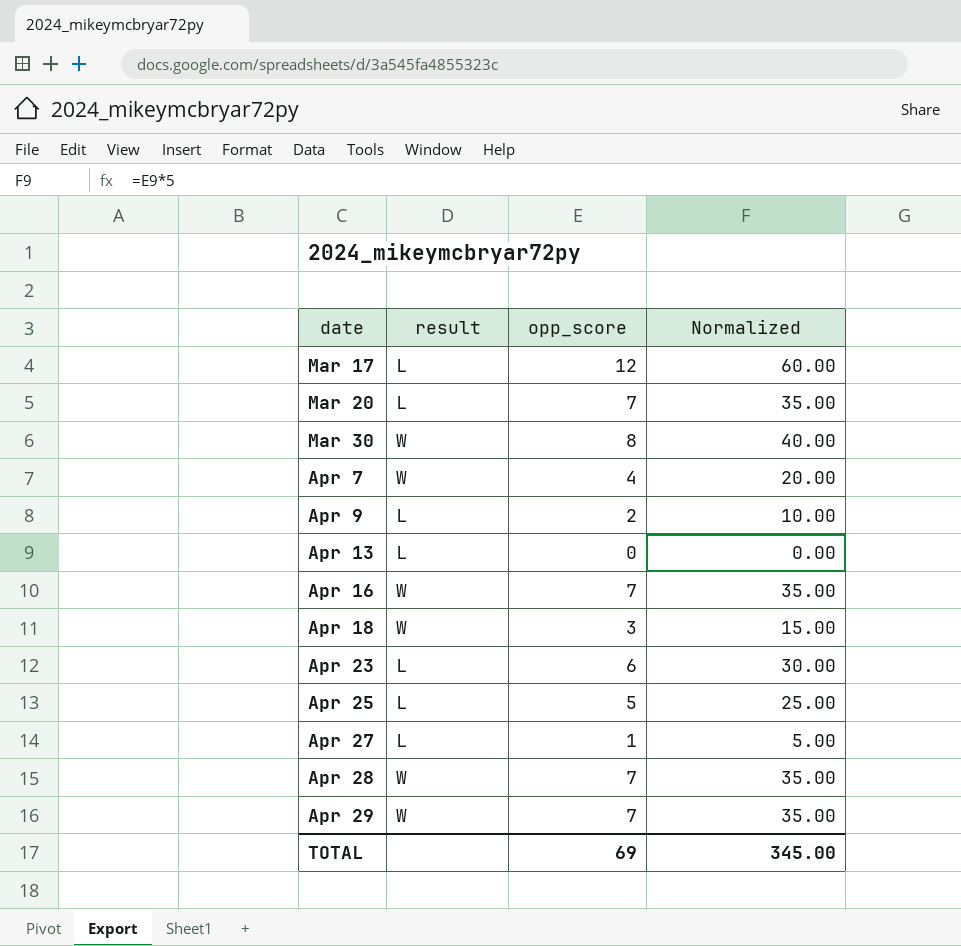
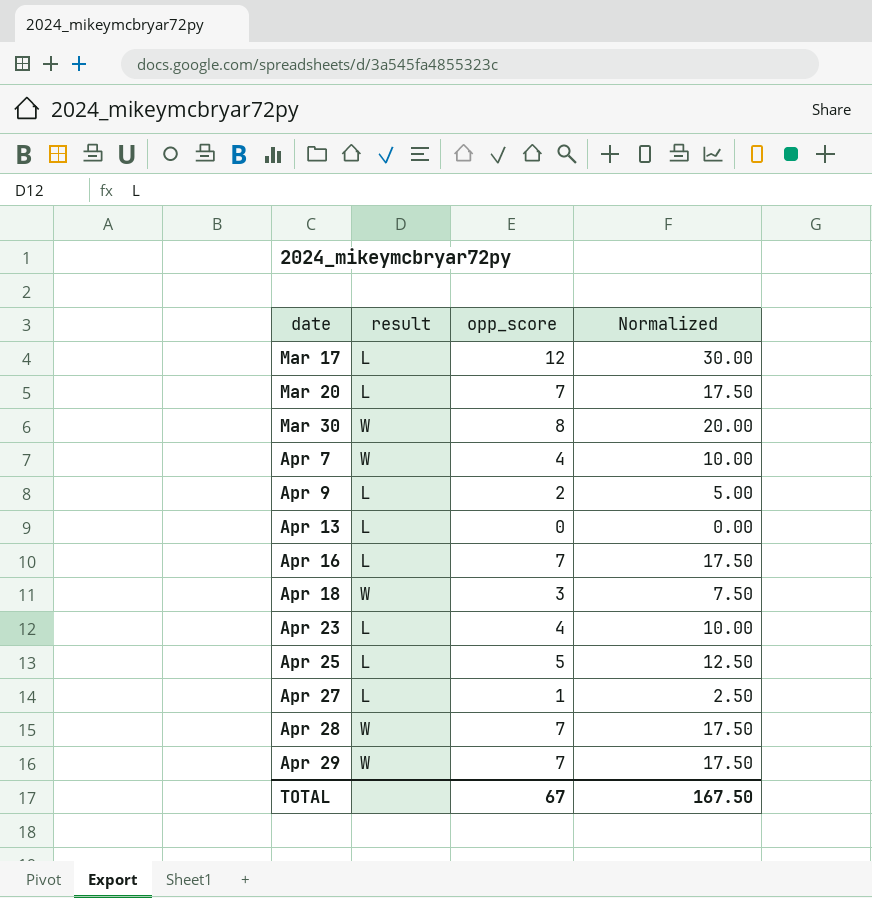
column Normalized | formula: [opp_score] * 5 -> [opp_score] * 2.5
Apr 16 | result: W -> L
Apr 23 | opp_score: 6 -> 4
TOTAL | opp_score: 69 -> 67
TOTAL | Normalized: 345.00 -> 167.50

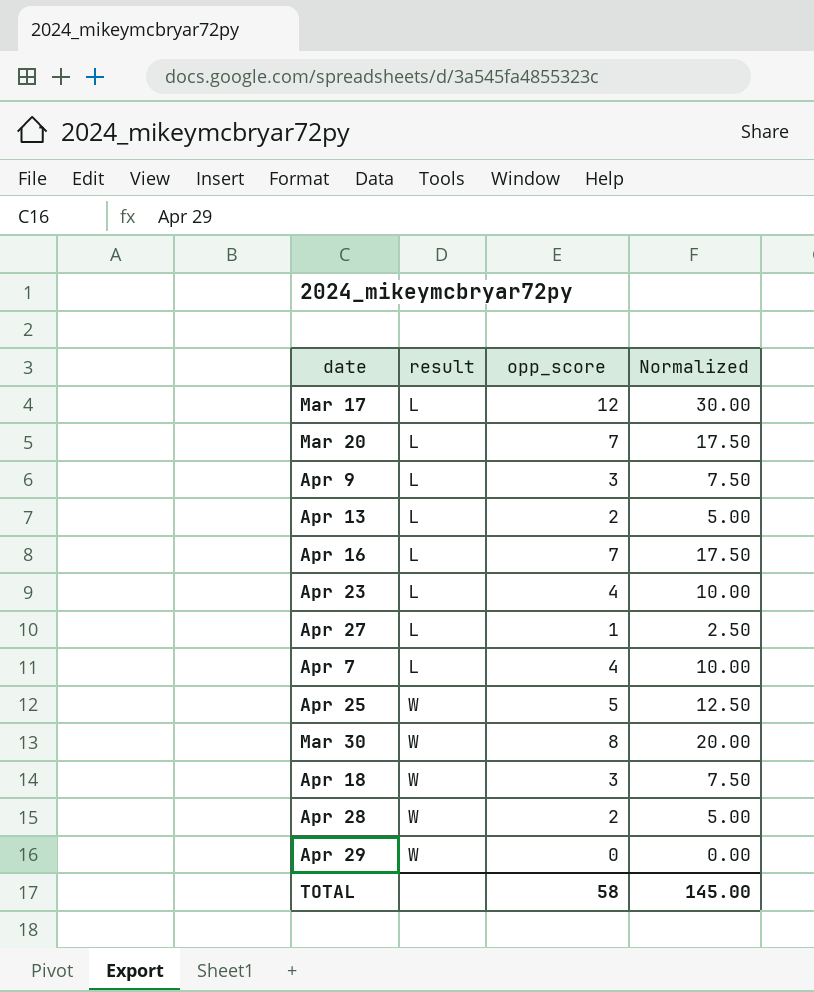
row order: date ascending -> result ascending
Apr 9 | opp_score: 2 -> 3
Apr 9 | Normalized: 5.00 -> 7.50
Apr 13 | opp_score: 0 -> 2
Apr 13 | Normalized: 0.00 -> 5.00
Apr 7 | result: W -> L
Apr 25 | result: L -> W
Apr 28 | opp_score: 7 -> 2
Apr 28 | Normalized: 17.50 -> 5.00
Apr 29 | opp_score: 7 -> 0
Apr 29 | Normalized: 17.50 -> 0.00
TOTAL | opp_score: 67 -> 58
TOTAL | Normalized: 167.50 -> 145.00

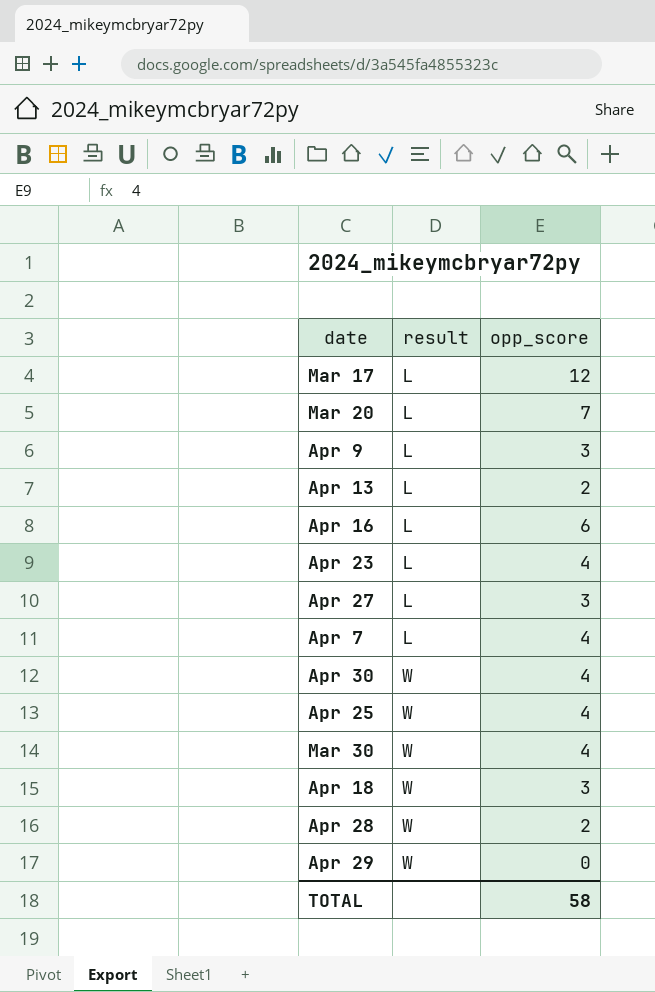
column Normalized | formula: [opp_score] * 2.5 -> none
Apr 16 | opp_score: 7 -> 6
Apr 27 | opp_score: 1 -> 3
row Apr 30: none -> W | 4
Apr 25 | opp_score: 5 -> 4
Mar 30 | opp_score: 8 -> 4

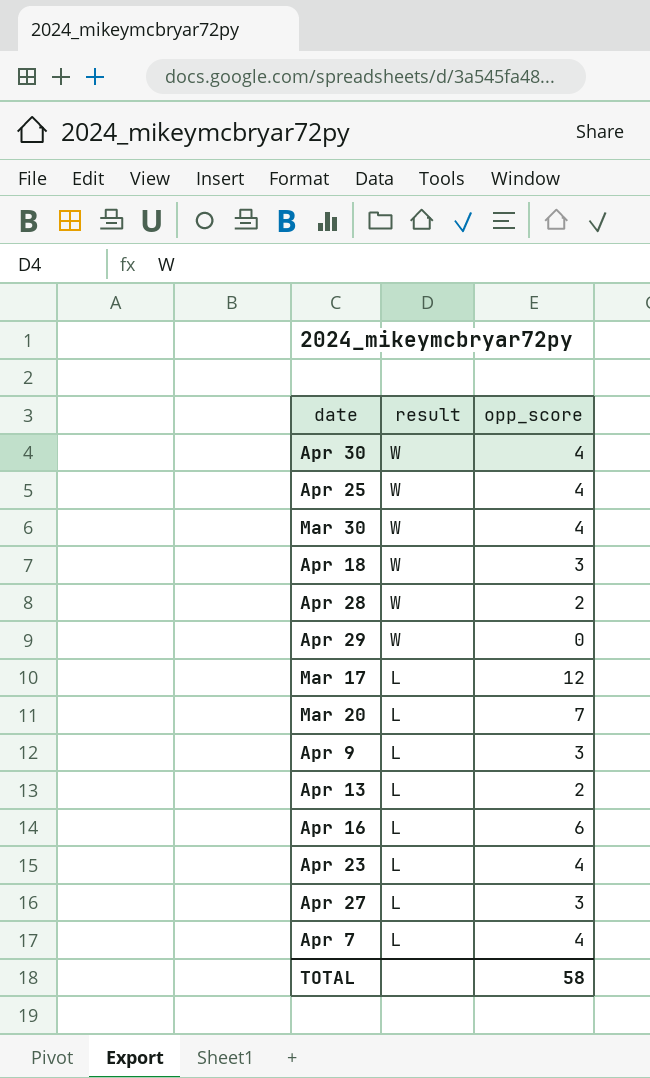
row order: result ascending -> result descending

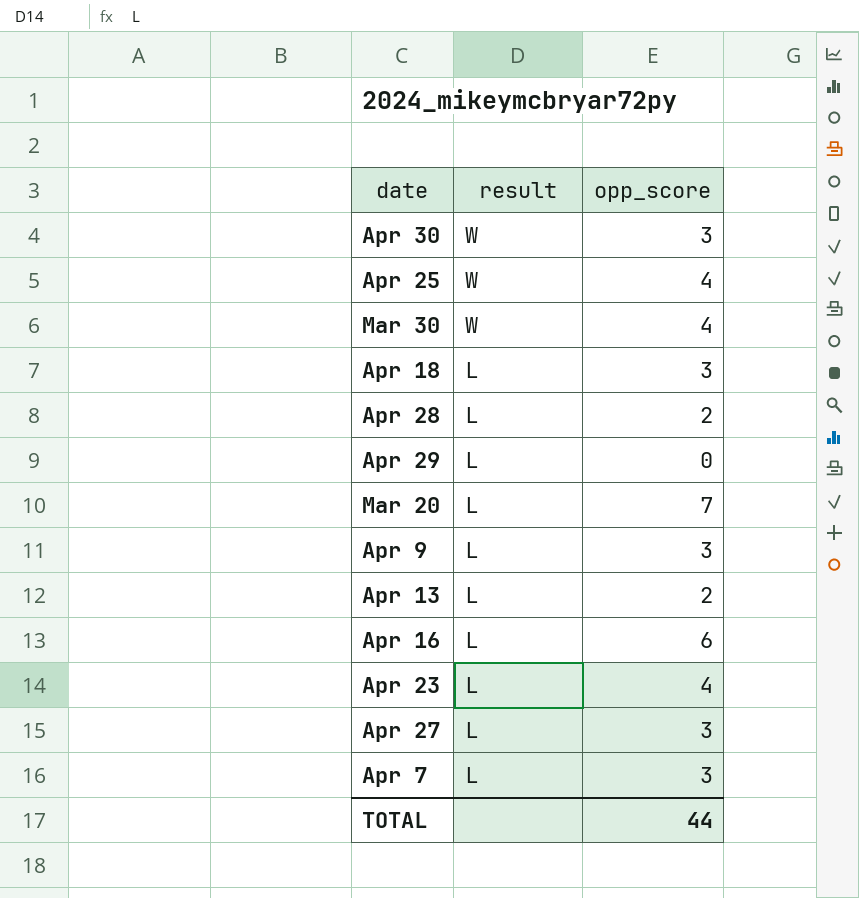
row Mar 17: L | 12 -> none
Apr 30 | opp_score: 4 -> 3
Apr 18 | result: W -> L
Apr 28 | result: W -> L
Apr 29 | result: W -> L
Apr 7 | opp_score: 4 -> 3
TOTAL | opp_score: 58 -> 44

